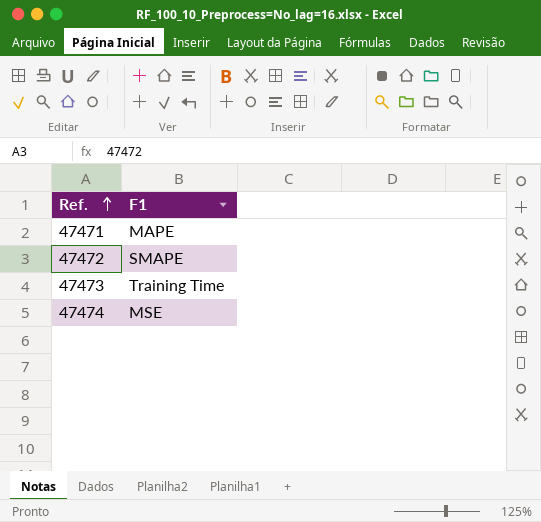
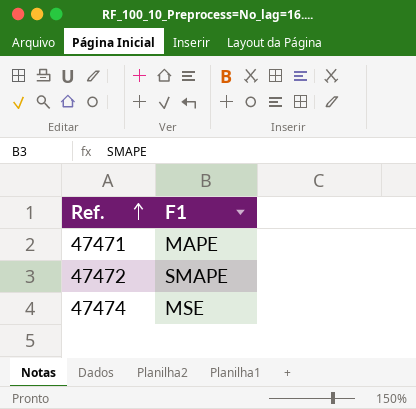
row 47473: Training Time -> none

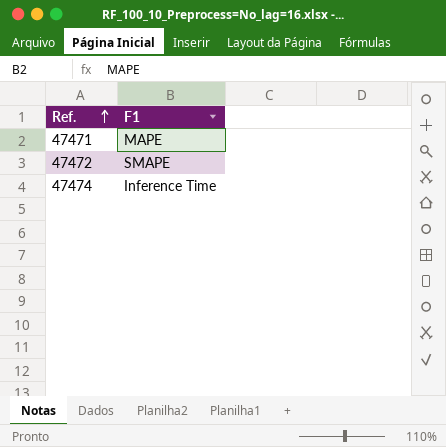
47474 | F1: MSE -> Inference Time

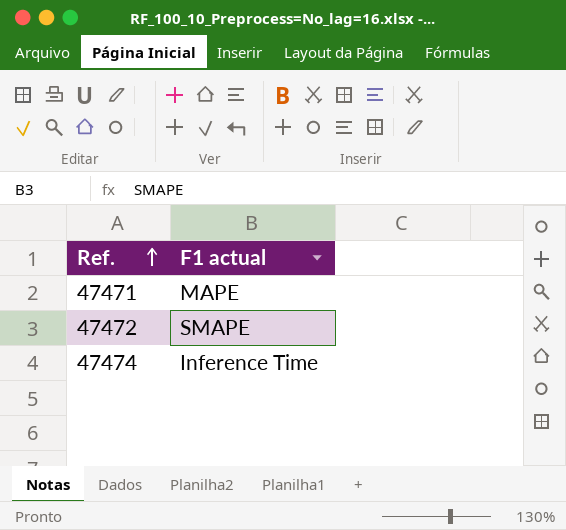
column name: F1 -> F1 actual

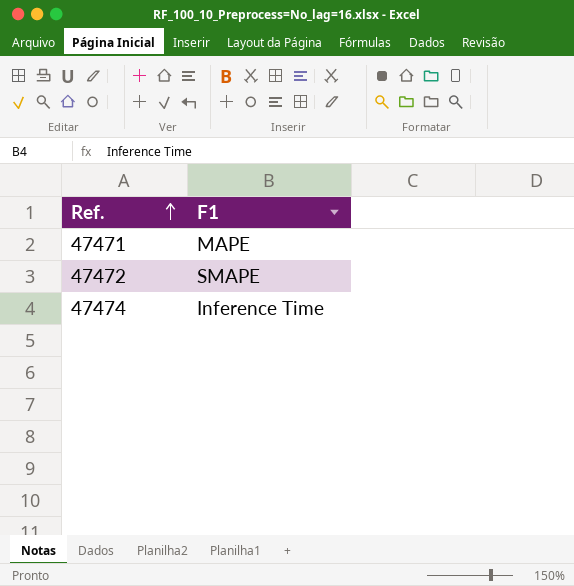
column name: F1 actual -> F1

